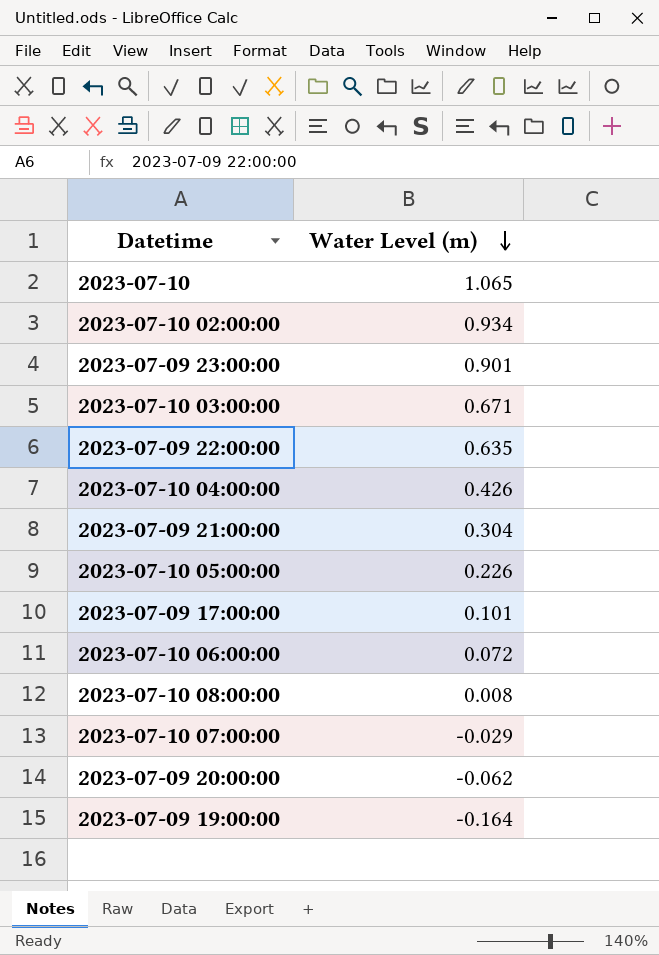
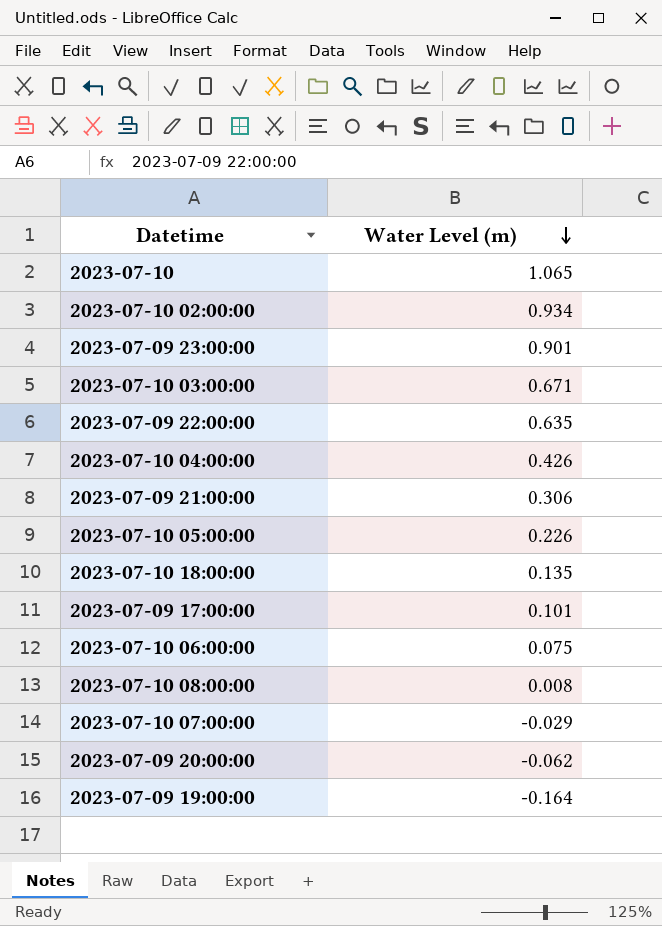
2023-07-09 21:00:00 | Water Level (m): 0.304 -> 0.306
row 2023-07-10 18:00:00: none -> 0.135
2023-07-10 06:00:00 | Water Level (m): 0.072 -> 0.075

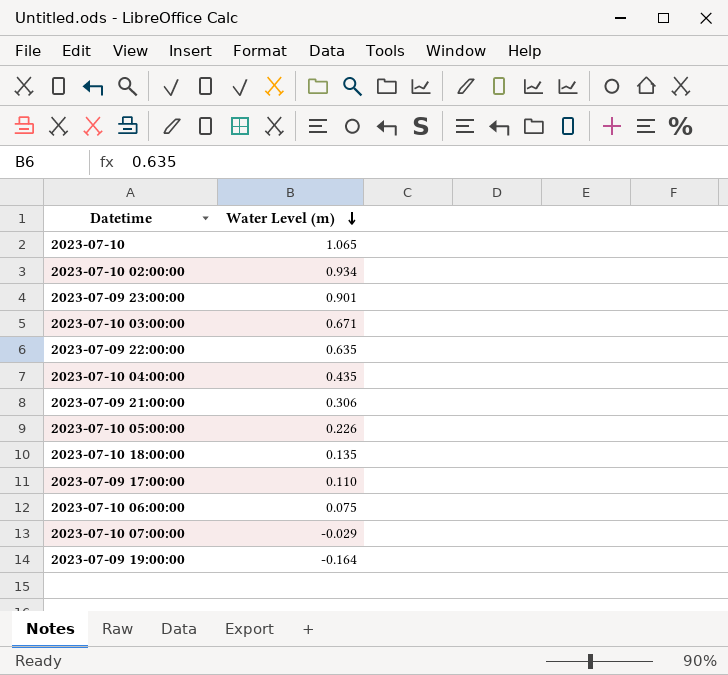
row 2023-07-10 08:00:00: 0.008 -> none
row 2023-07-09 20:00:00: -0.062 -> none
2023-07-10 04:00:00 | Water Level (m): 0.426 -> 0.435
2023-07-09 17:00:00 | Water Level (m): 0.101 -> 0.110

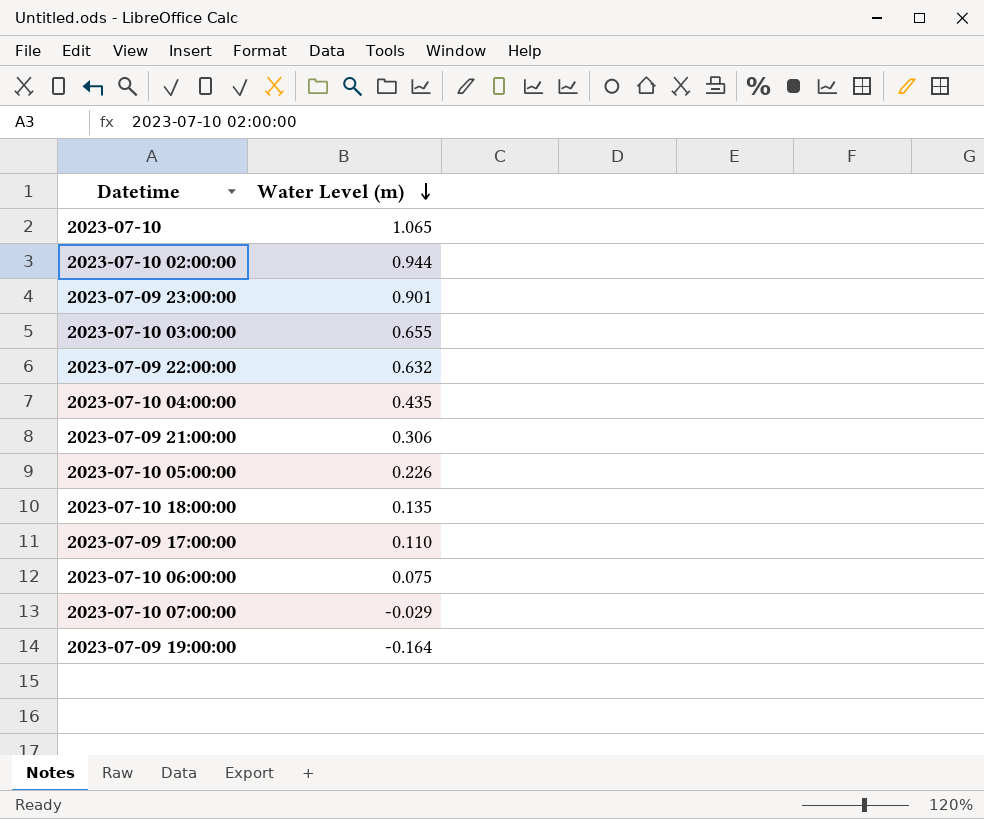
2023-07-10 02:00:00 | Water Level (m): 0.934 -> 0.944
2023-07-10 03:00:00 | Water Level (m): 0.671 -> 0.655
2023-07-09 22:00:00 | Water Level (m): 0.635 -> 0.632

